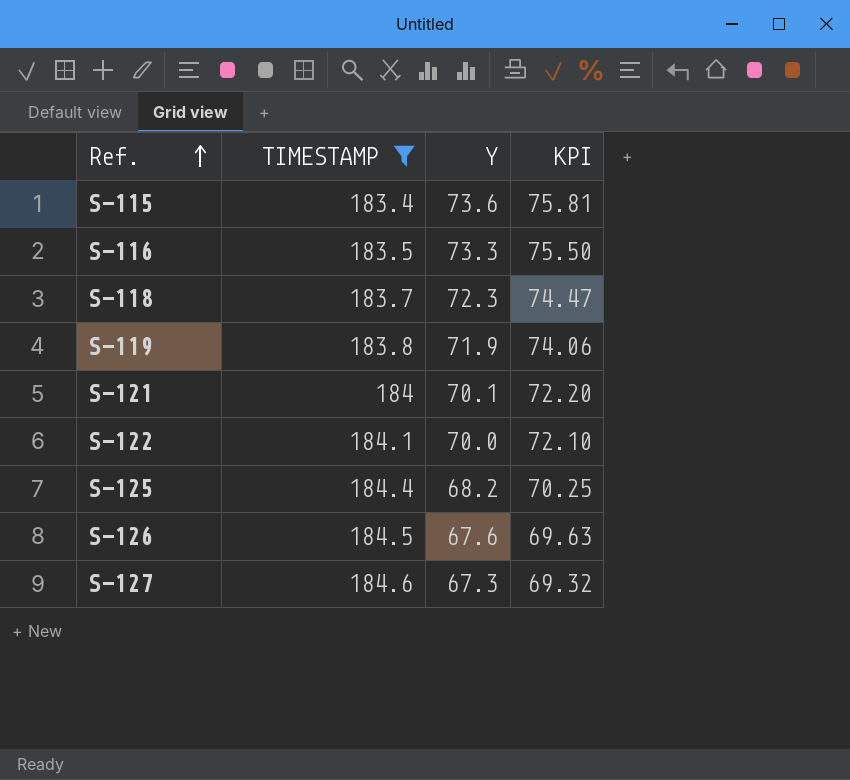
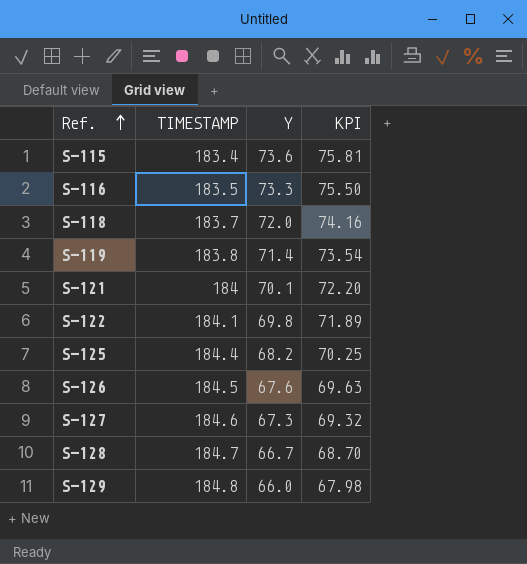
filter: TIMESTAMP <= 184.6 -> none
S-118 | Y: 72.3 -> 72.0
S-118 | KPI: 74.47 -> 74.16
S-119 | Y: 71.9 -> 71.4
S-119 | KPI: 74.06 -> 73.54
S-122 | Y: 70.0 -> 69.8
S-122 | KPI: 72.10 -> 71.89

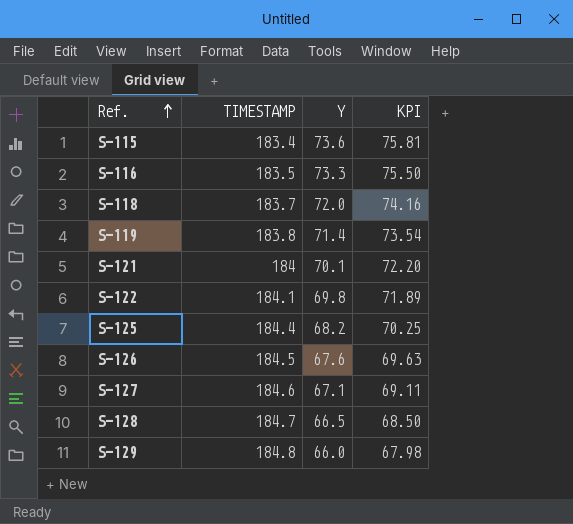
S-127 | Y: 67.3 -> 67.1
S-127 | KPI: 69.32 -> 69.11
S-128 | Y: 66.7 -> 66.5
S-128 | KPI: 68.70 -> 68.50

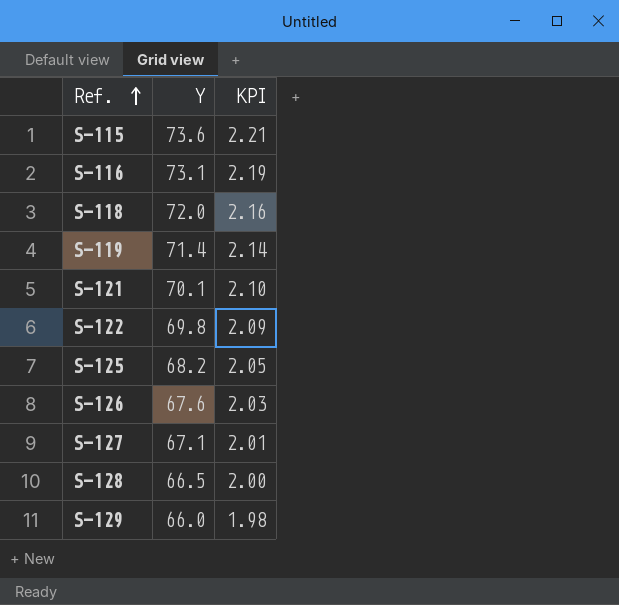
column TIMESTAMP | position: 2 -> none
column KPI | formula: [Y] * 1.03 -> [Y] * 0.03
S-116 | Y: 73.3 -> 73.1

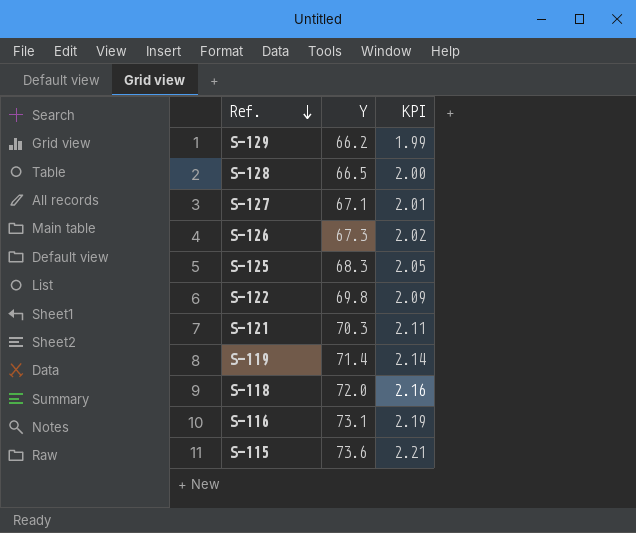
row order: Ref. ascending -> Ref. descending
S-129 | Y: 66.0 -> 66.2
S-129 | KPI: 1.98 -> 1.99
S-126 | Y: 67.6 -> 67.3
S-126 | KPI: 2.03 -> 2.02
S-125 | Y: 68.2 -> 68.3
S-121 | Y: 70.1 -> 70.3
S-121 | KPI: 2.10 -> 2.11

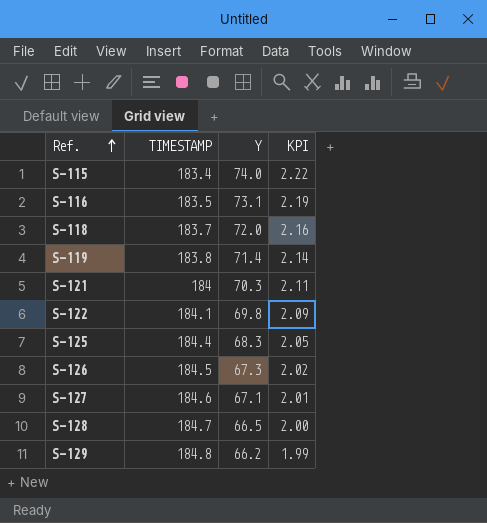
row order: Ref. descending -> Ref. ascending
column TIMESTAMP | position: none -> 2
S-115 | Y: 73.6 -> 74.0
S-115 | KPI: 2.21 -> 2.22

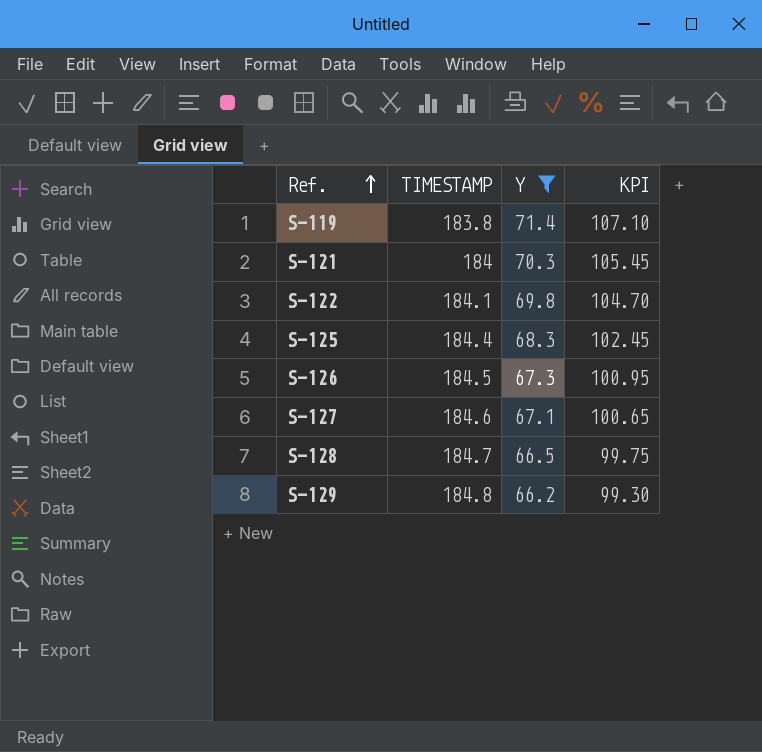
filter: none -> Y <= 71.4
column KPI | formula: [Y] * 0.03 -> [Y] * 1.5

